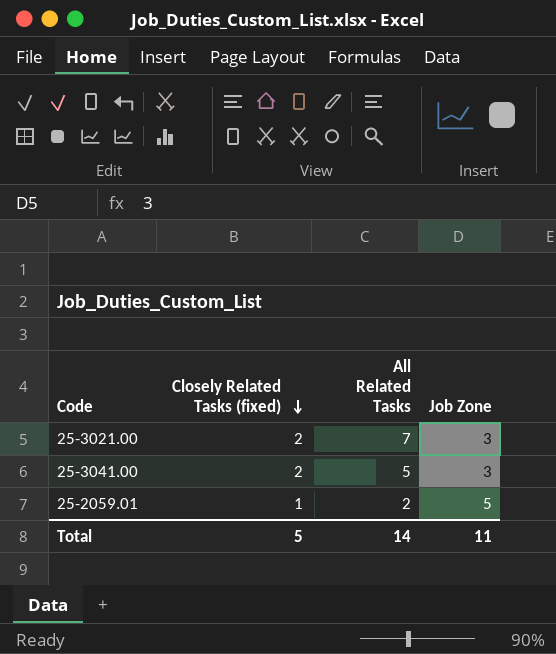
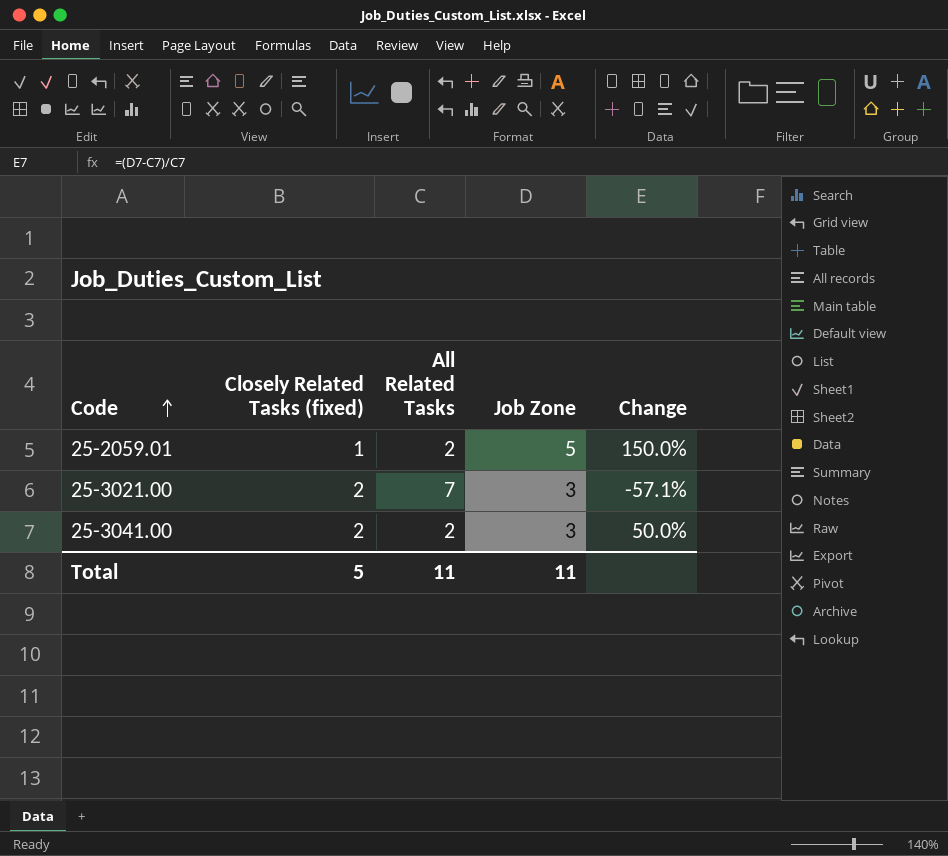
row order: Closely Related Tasks (fixed) descending -> Code ascending
column Change | formula: none -> ([Job Zone] - [All Related Tasks]) / [All Related Tasks]
25-3041.00 | All Related Tasks: 5 -> 2
Total | All Related Tasks: 14 -> 11

